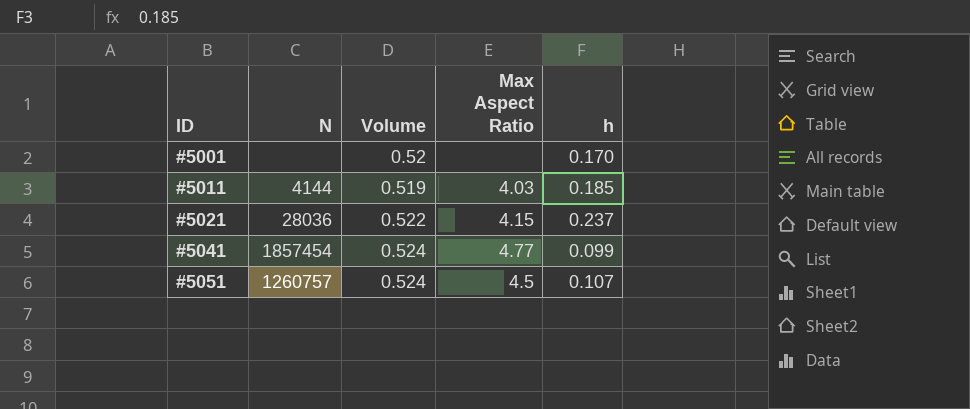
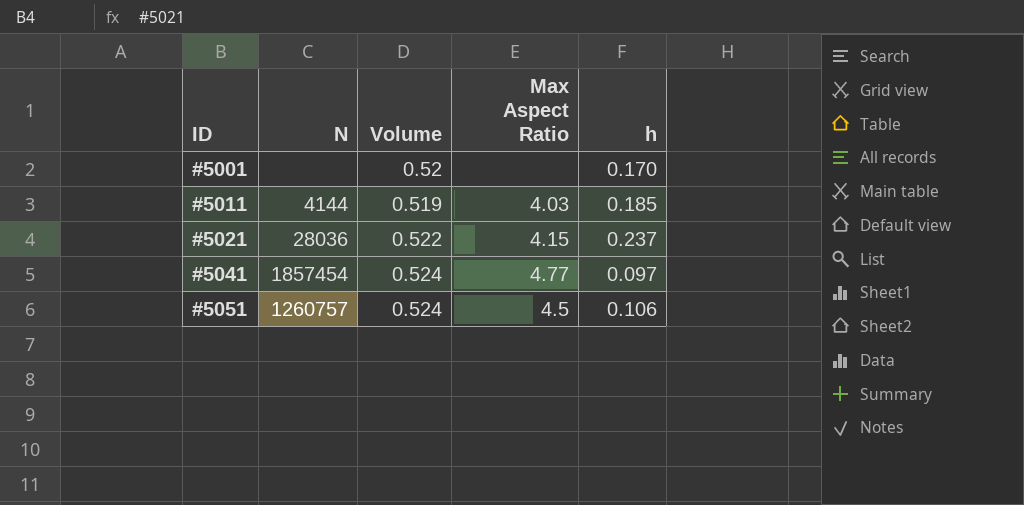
#5041 | h: 0.099 -> 0.097
#5051 | h: 0.107 -> 0.106

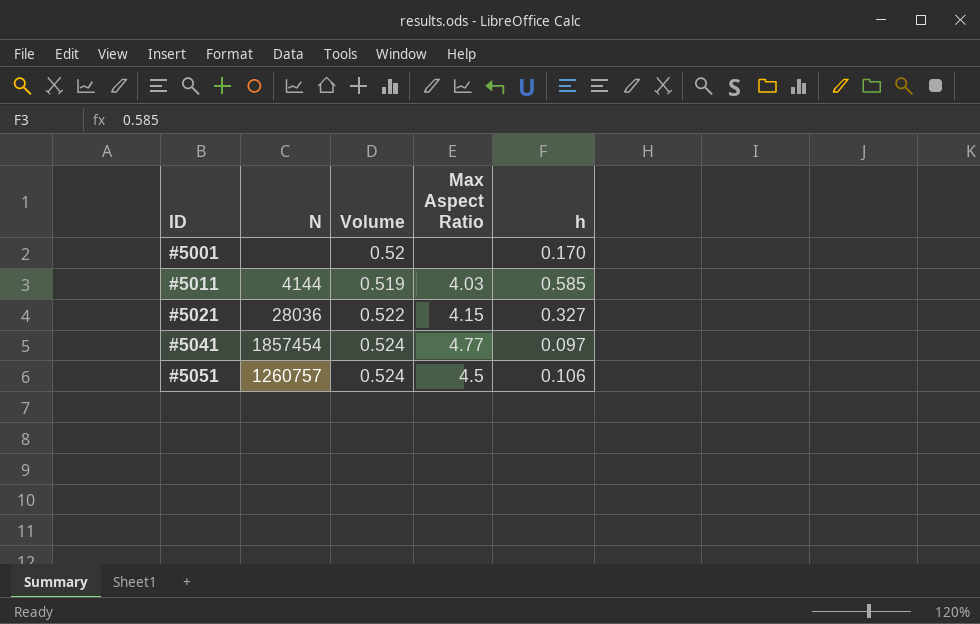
#5011 | h: 0.185 -> 0.585
#5021 | h: 0.237 -> 0.327

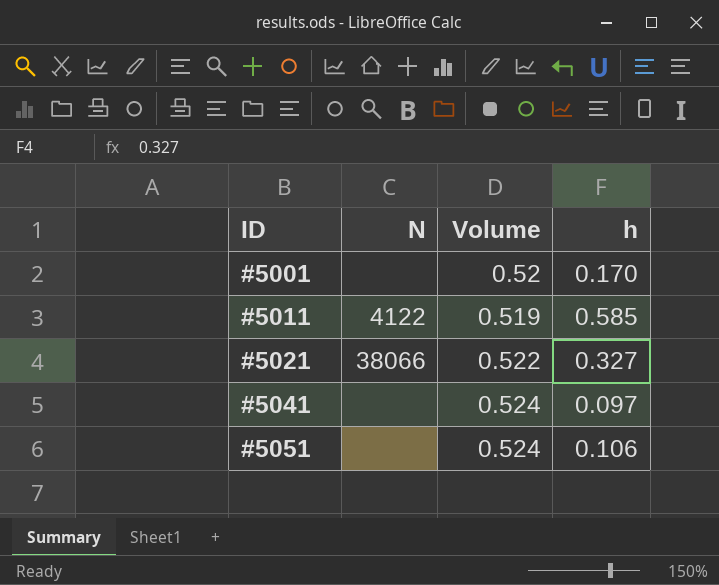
column Max Aspect Ratio | position: 4 -> none
#5011 | N: 4144 -> 4122
#5021 | N: 28036 -> 38066
#5041 | N: 1857454 -> none
#5051 | N: 1260757 -> none

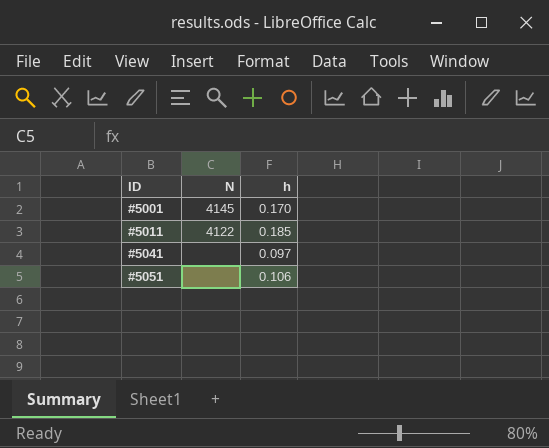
column Volume | position: 3 -> none
row #5021: 38066 | 0.522 | 0.327 -> none
#5001 | N: none -> 4145
#5011 | h: 0.585 -> 0.185

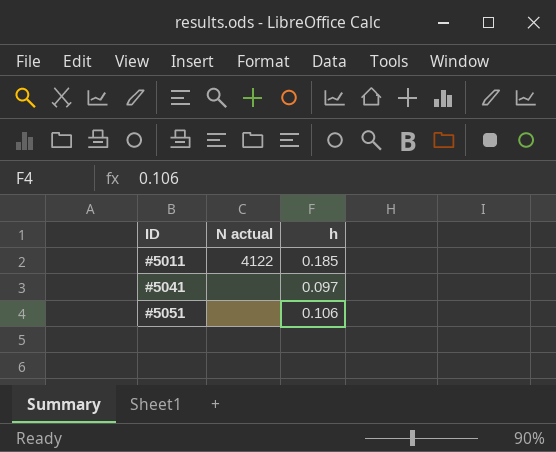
column name: N -> N actual
row #5001: 4145 | 0.170 -> none

